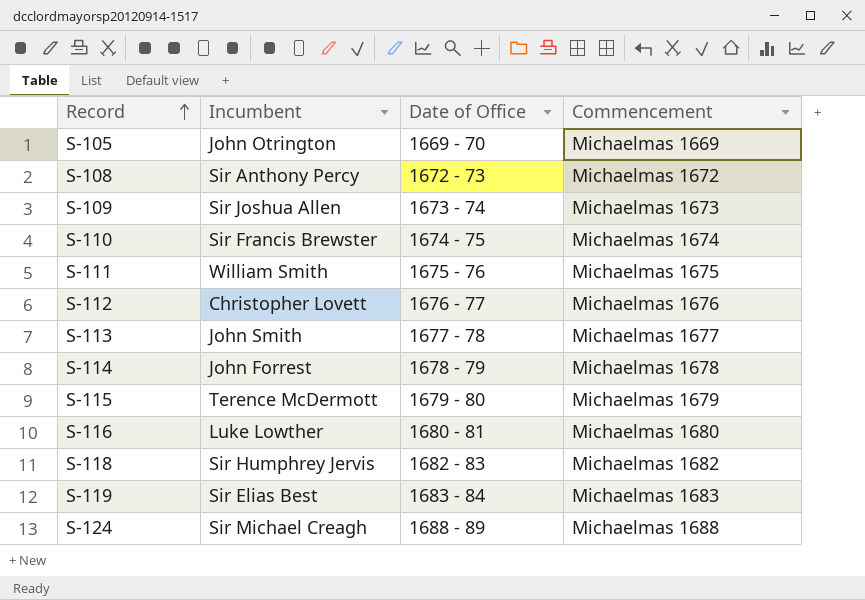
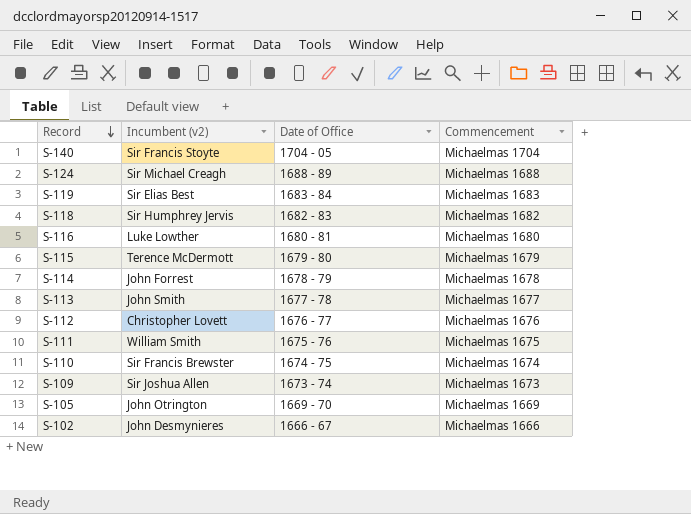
row order: Record ascending -> Record descending
column name: Incumbent -> Incumbent (v2)
row S-108: Sir Anthony Percy | 1672 - 73 | Michaelmas 1672 -> none
row S-140: none -> Sir Francis Stoyte | 1704 - 05 | Michaelmas 1704
row S-102: none -> John Desmynieres | 1666 - 67 | Michaelmas 1666

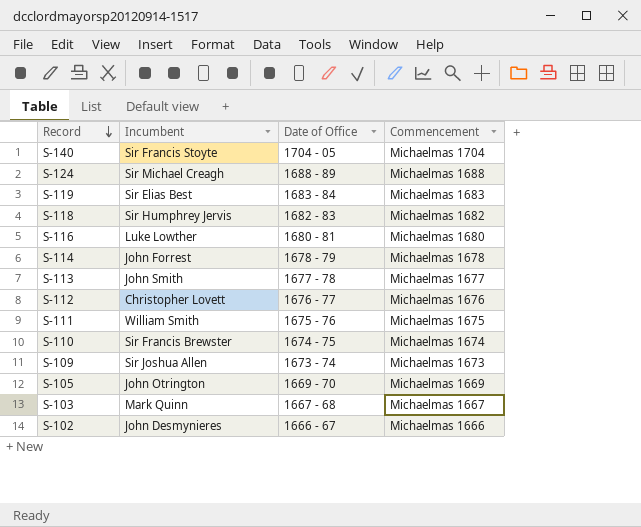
column name: Incumbent (v2) -> Incumbent
row S-115: Terence McDermott | 1679 - 80 | Michaelmas 1679 -> none
row S-103: none -> Mark Quinn | 1667 - 68 | Michaelmas 1667

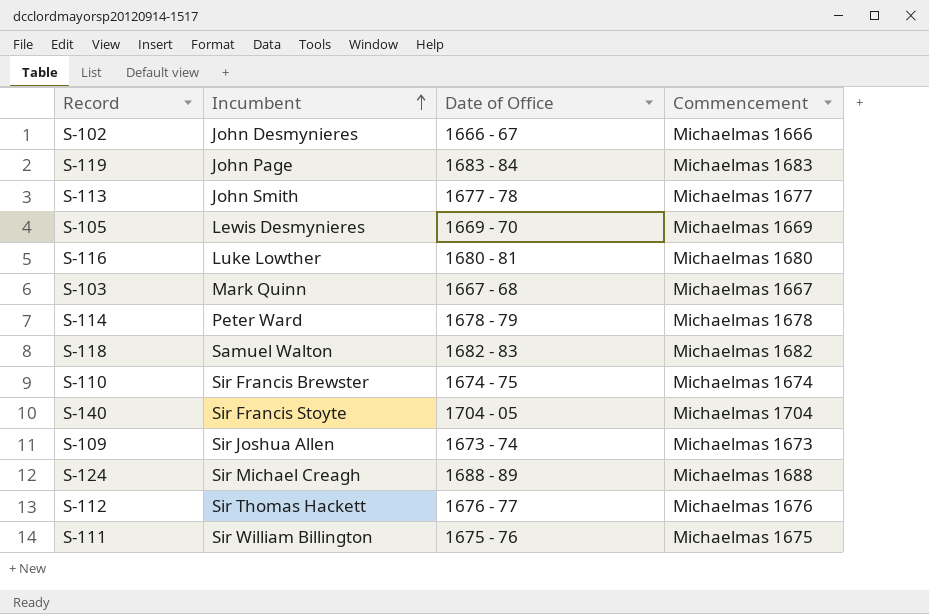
row order: Record descending -> Incumbent ascending
S-119 | Incumbent: Sir Elias Best -> John Page
S-105 | Incumbent: John Otrington -> Lewis Desmynieres
S-114 | Incumbent: John Forrest -> Peter Ward
S-118 | Incumbent: Sir Humphrey Jervis -> Samuel Walton
S-112 | Incumbent: Christopher Lovett -> Sir Thomas Hackett
S-111 | Incumbent: William Smith -> Sir William Billington

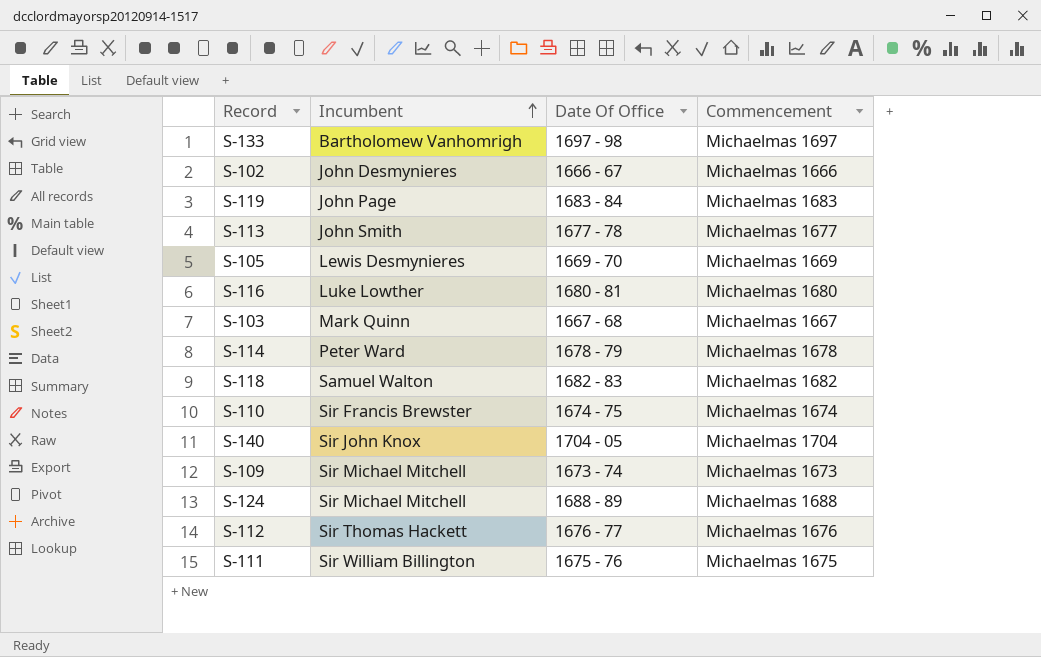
column name: Date of Office -> Date Of Office
row S-133: none -> Bartholomew Vanhomrigh | 1697 - 98 | Michaelmas 1697
S-140 | Incumbent: Sir Francis Stoyte -> Sir John Knox
S-109 | Incumbent: Sir Joshua Allen -> Sir Michael Mitchell
S-124 | Incumbent: Sir Michael Creagh -> Sir Michael Mitchell

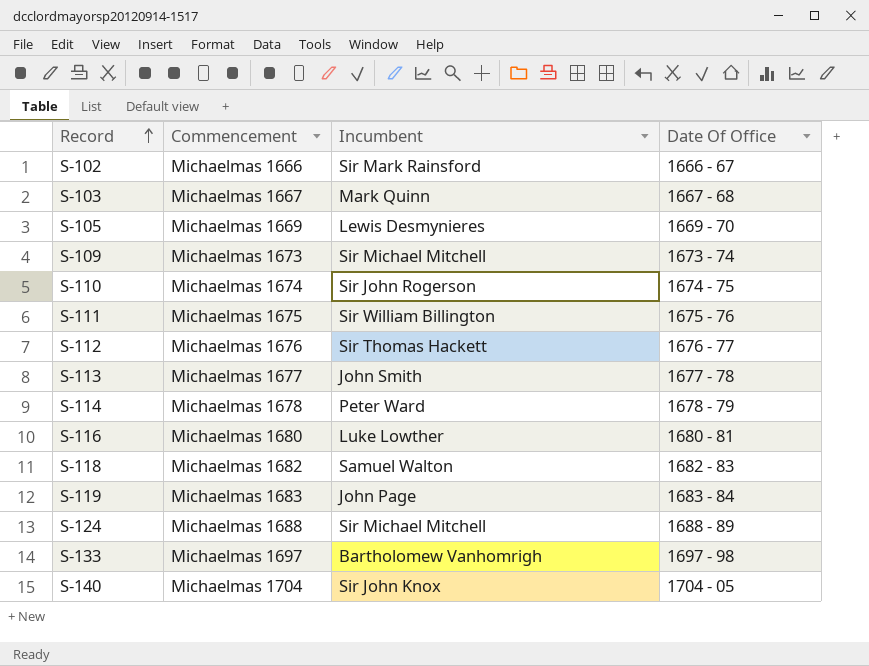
row order: Incumbent ascending -> Record ascending
column Commencement | position: 4 -> 2
S-102 | Incumbent: John Desmynieres -> Sir Mark Rainsford
S-110 | Incumbent: Sir Francis Brewster -> Sir John Rogerson

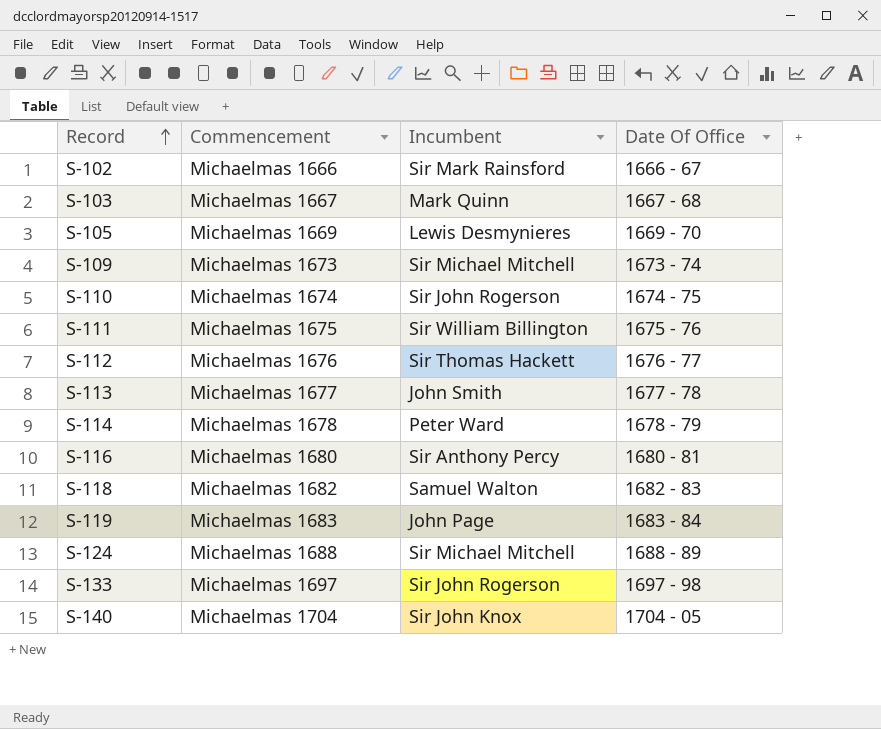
S-116 | Incumbent: Luke Lowther -> Sir Anthony Percy
S-133 | Incumbent: Bartholomew Vanhomrigh -> Sir John Rogerson

